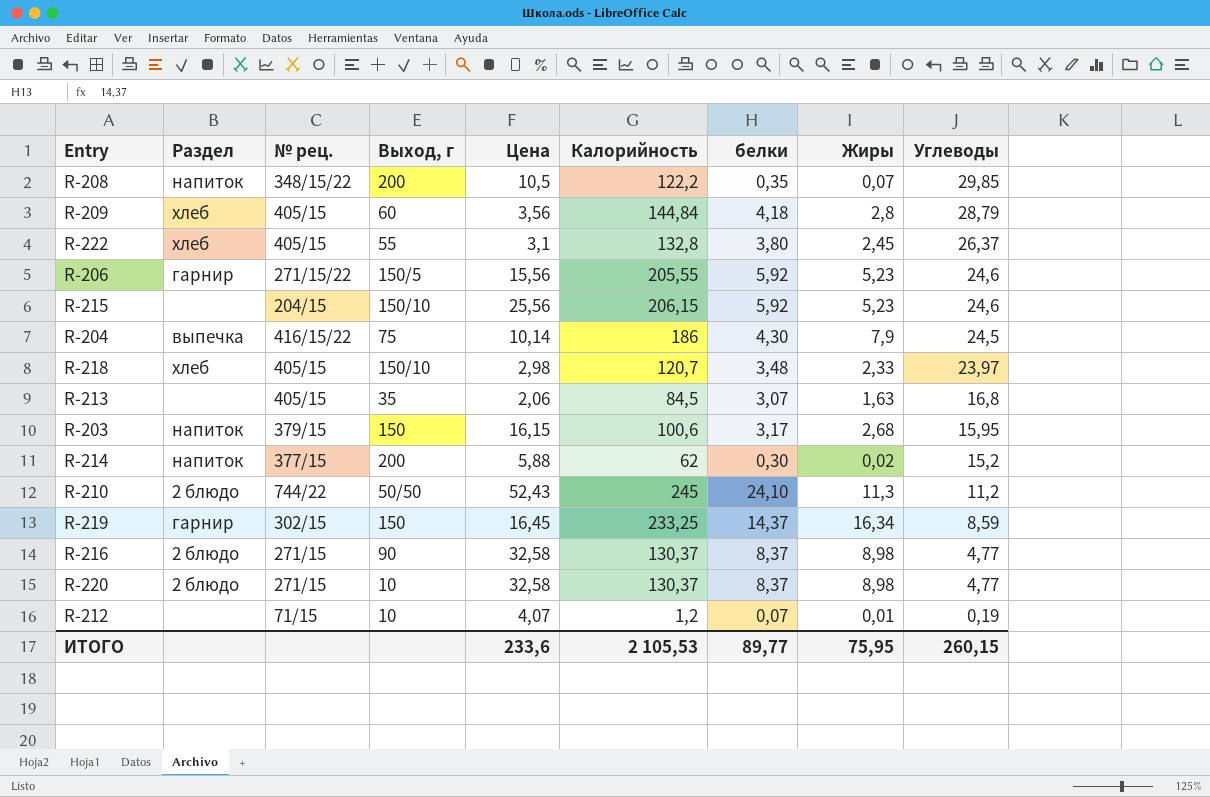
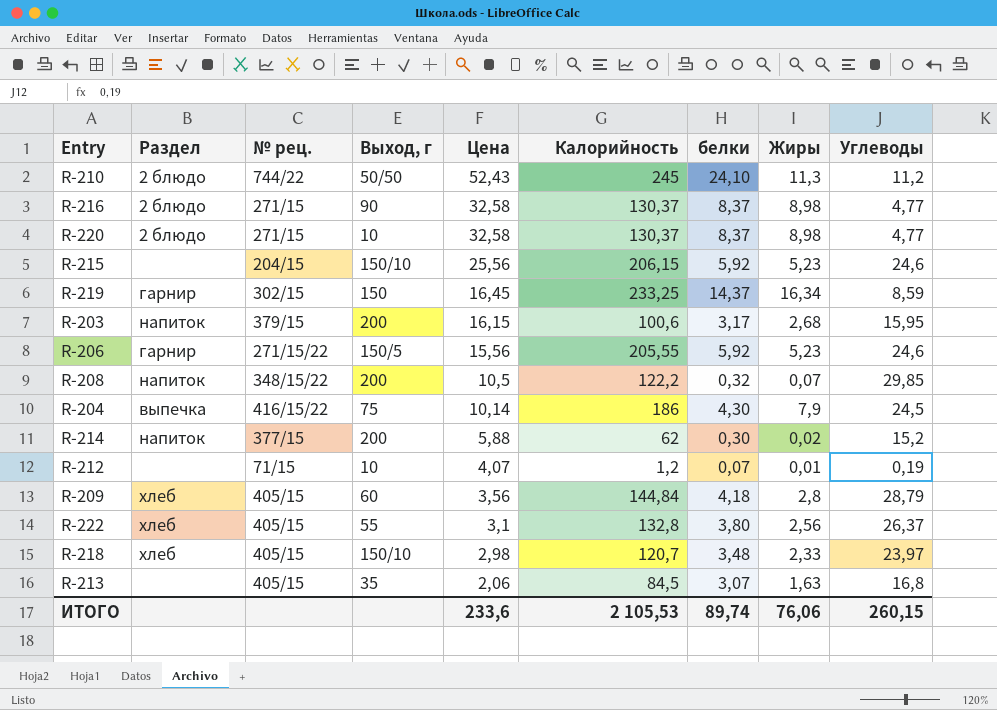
row order: Углеводы descending -> Цена descending
R-203 | Выход, г: 150 -> 200
R-208 | белки: 0,35 -> 0,32
R-222 | Жиры: 2,45 -> 2,56
ИТОГО | белки: 89,77 -> 89,74
ИТОГО | Жиры: 75,95 -> 76,06

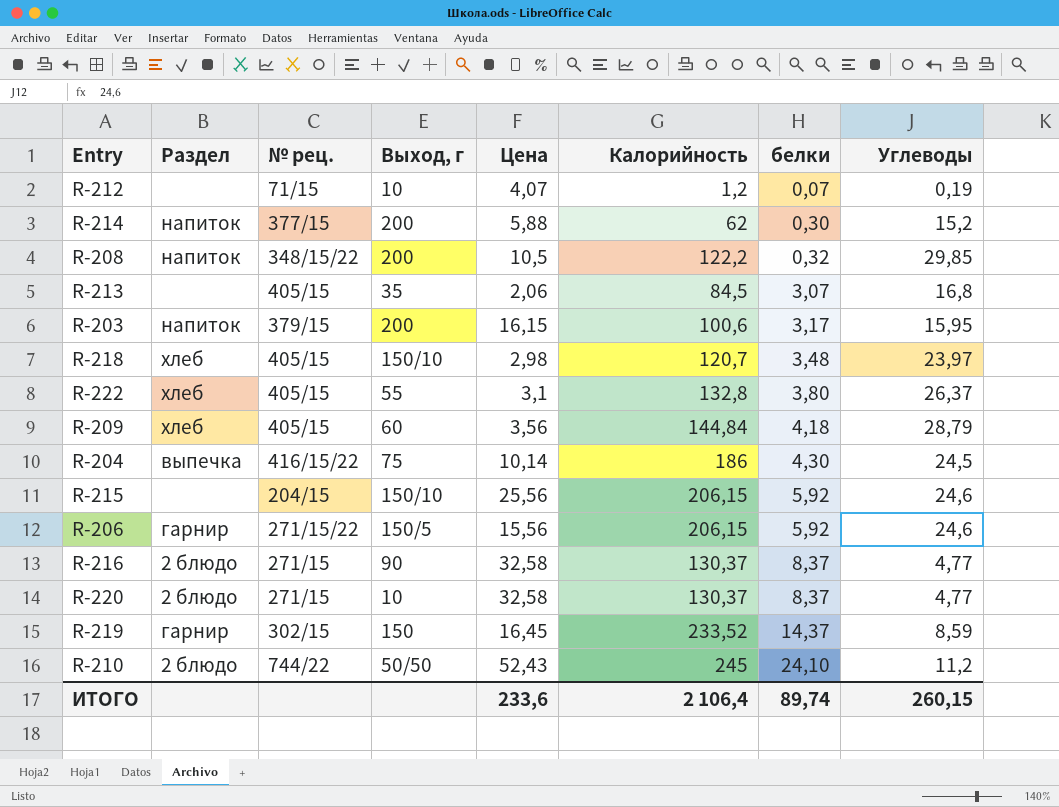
row order: Цена descending -> белки ascending
column Жиры | position: 8 -> none
R-206 | Калорийность: 205,55 -> 206,15
R-219 | Калорийность: 233,25 -> 233,52
ИТОГО | Калорийность: 2 105,53 -> 2 106,4

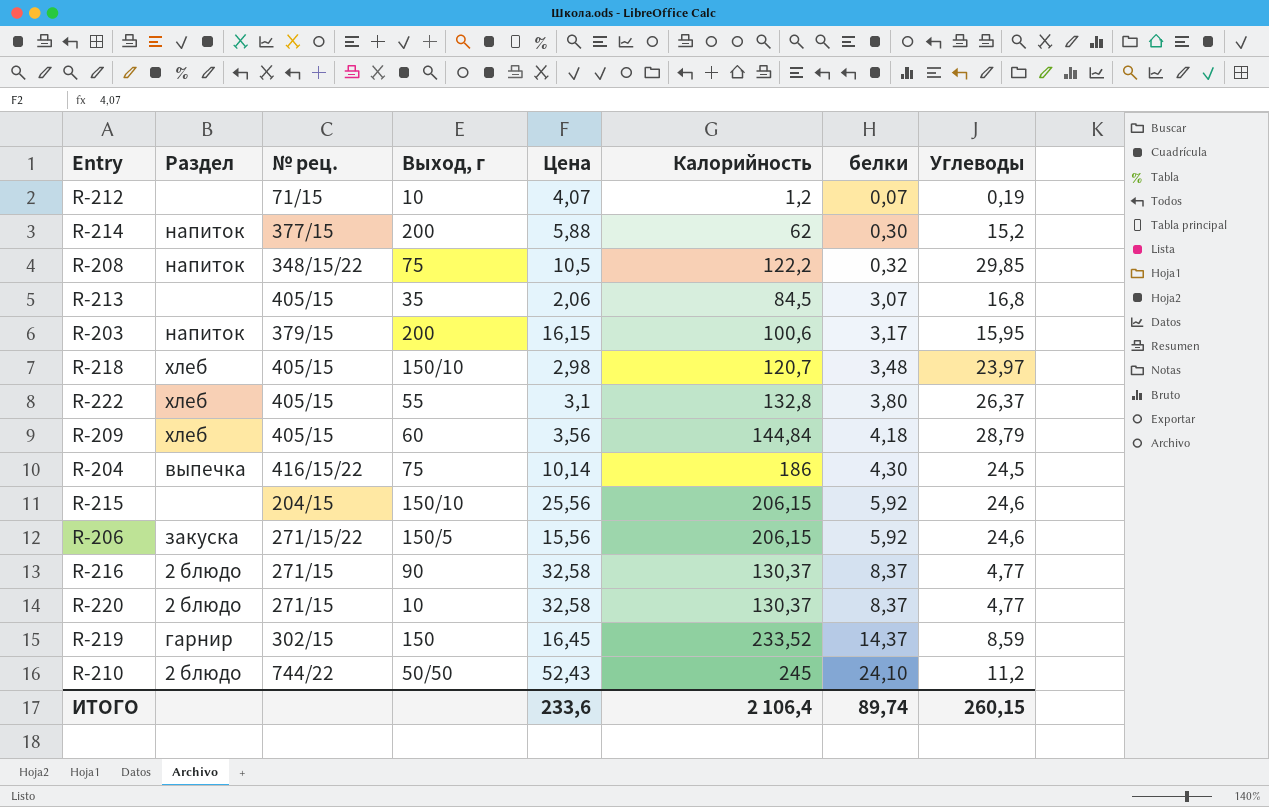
R-208 | Выход, г: 200 -> 75
R-206 | Раздел: гарнир -> закуска

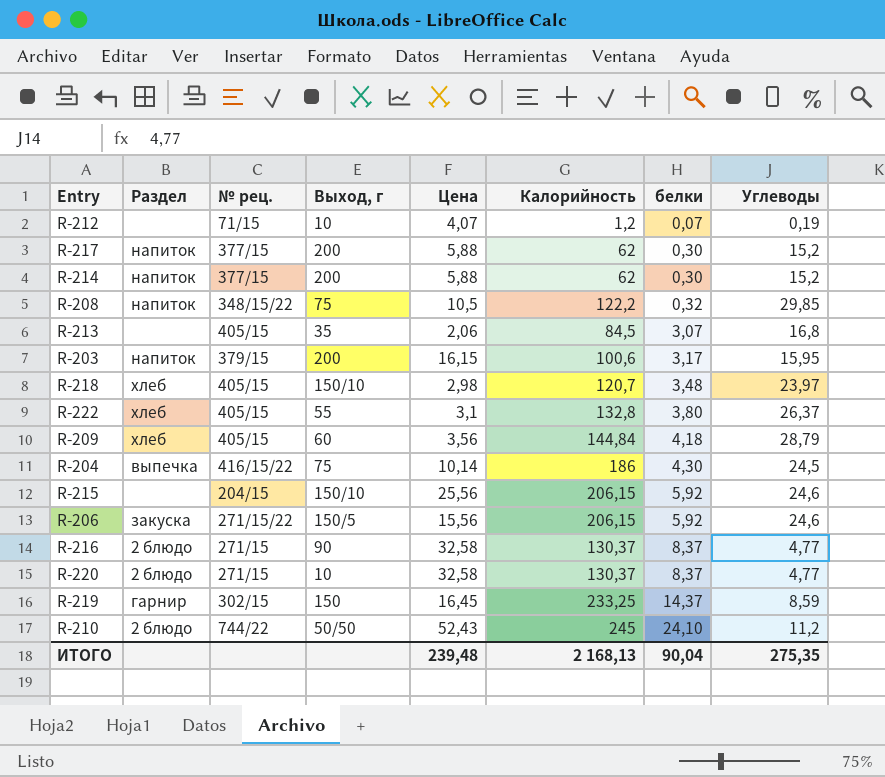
row R-217: none -> напиток | 377/15 | 200 | 5,88 | 62 | 0,30 | 15,2
R-219 | Калорийность: 233,52 -> 233,25
ИТОГО | Цена: 233,6 -> 239,48
ИТОГО | Калорийность: 2 106,4 -> 2 168,13
ИТОГО | белки: 89,74 -> 90,04
ИТОГО | Углеводы: 260,15 -> 275,35

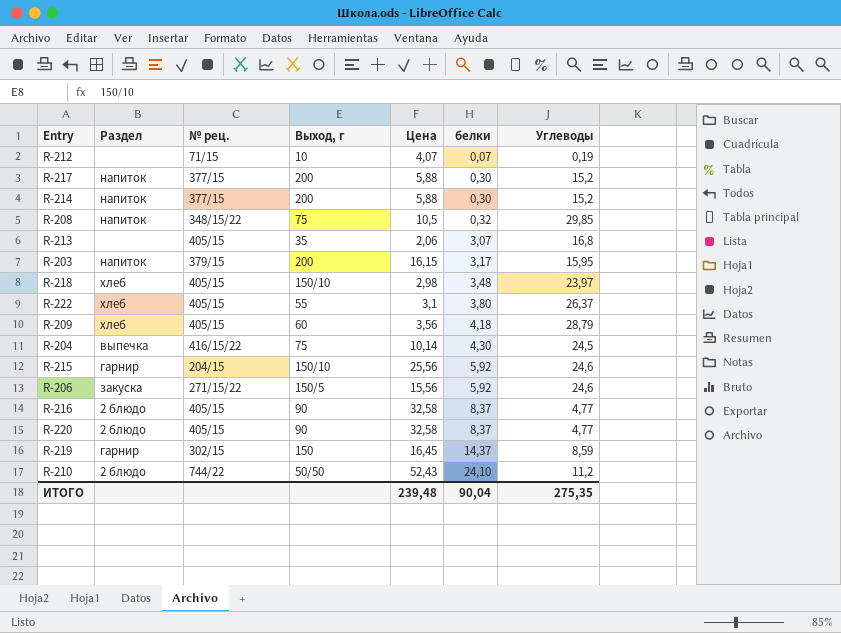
column Калорийность | position: 6 -> none
R-215 | Раздел: none -> гарнир
R-216 | № рец.: 271/15 -> 405/15
R-220 | № рец.: 271/15 -> 405/15
R-220 | Выход, г: 10 -> 90

